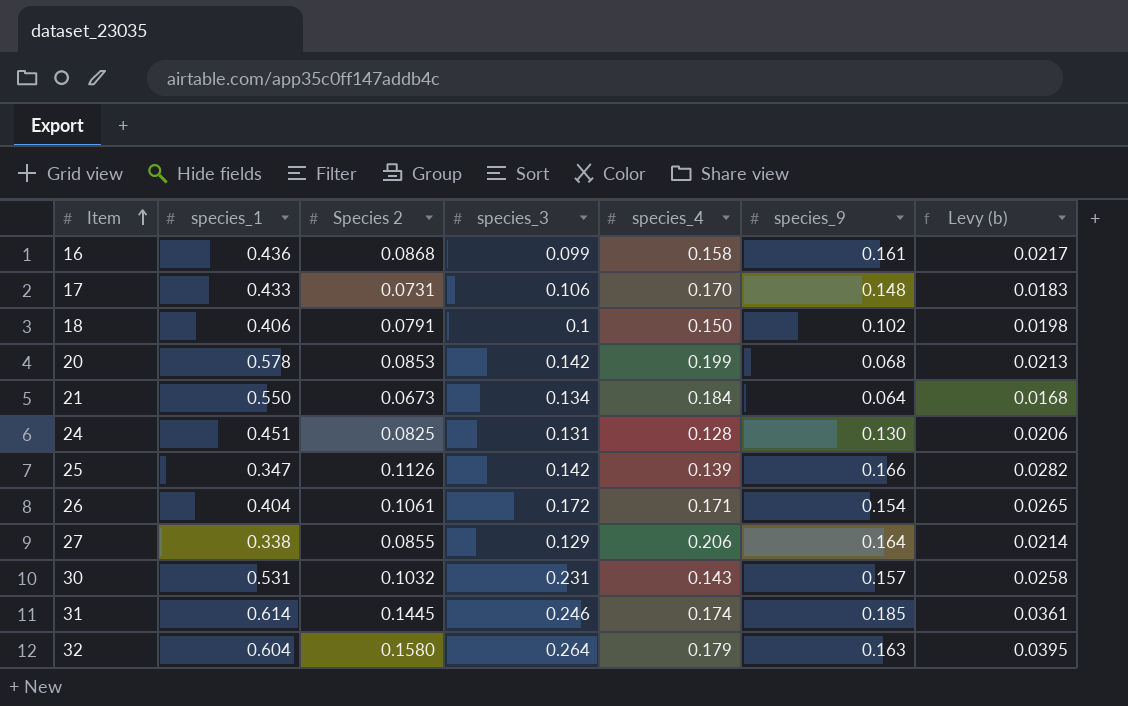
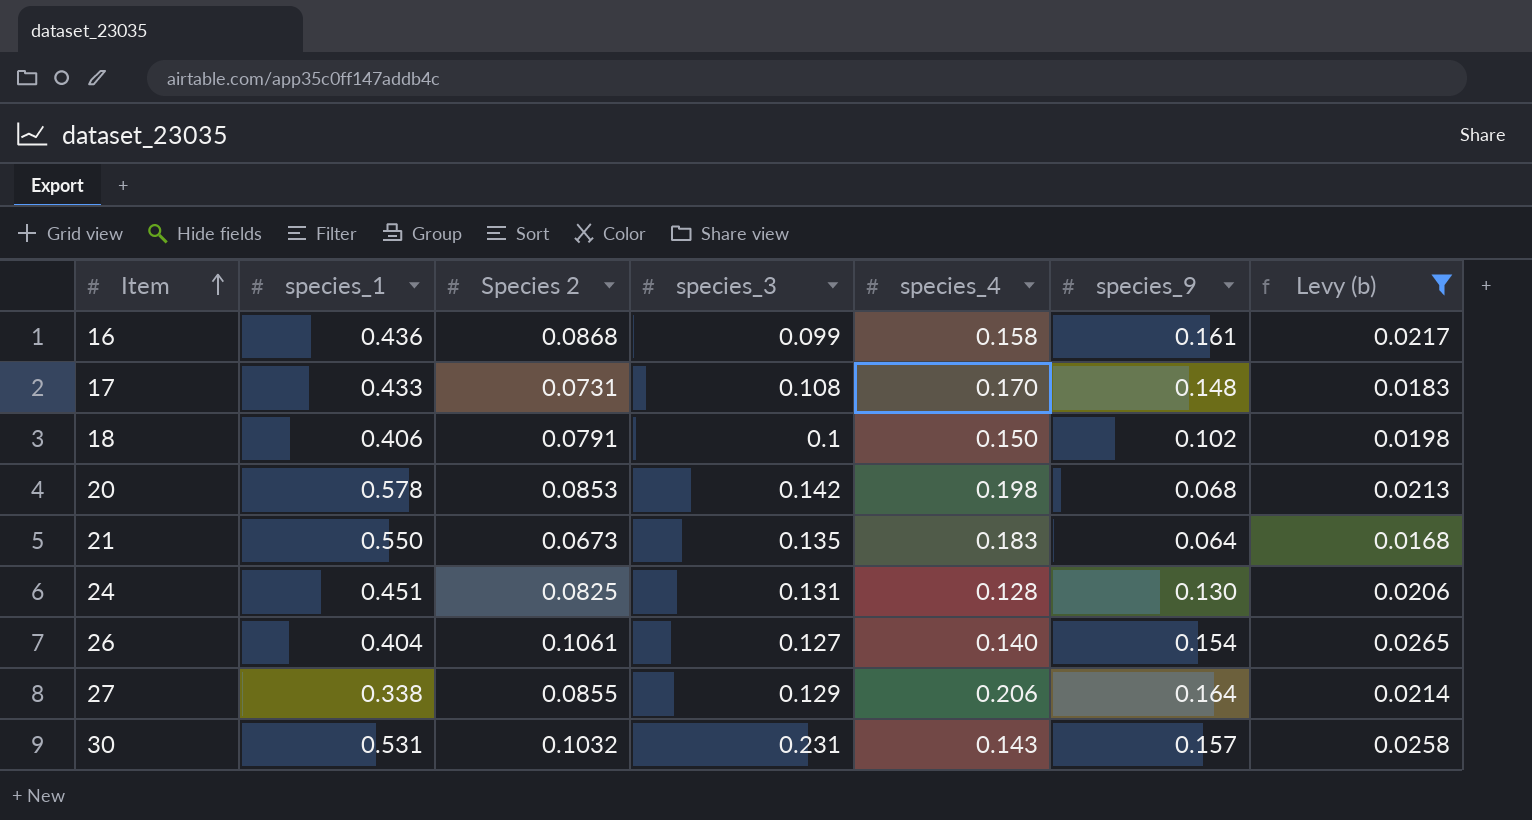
filter: none -> Levy (b) <= 0.0265
17 | species_3: 0.106 -> 0.108
20 | species_4: 0.199 -> 0.198
21 | species_3: 0.134 -> 0.135
21 | species_4: 0.184 -> 0.183
26 | species_3: 0.172 -> 0.127
26 | species_4: 0.171 -> 0.140

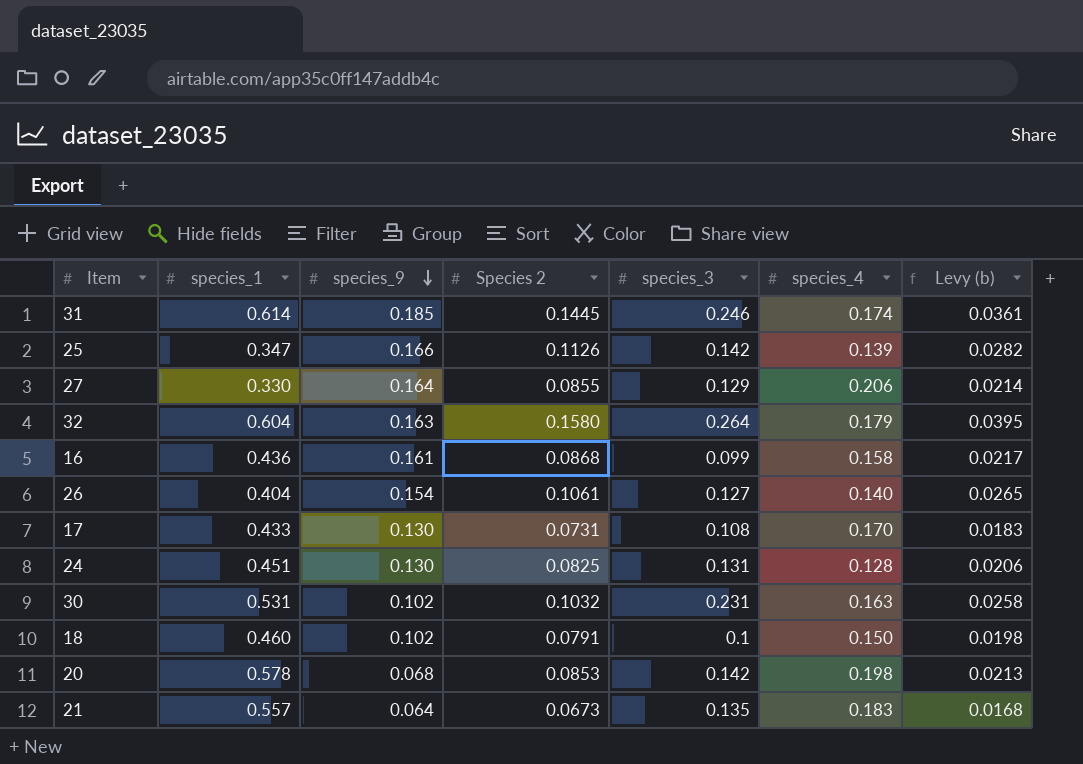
filter: Levy (b) <= 0.0265 -> none
row order: Item ascending -> species_9 descending
column species_9 | position: 6 -> 3
27 | species_1: 0.338 -> 0.330
17 | species_9: 0.148 -> 0.130
30 | species_9: 0.157 -> 0.102
30 | species_4: 0.143 -> 0.163
18 | species_1: 0.406 -> 0.460
21 | species_1: 0.550 -> 0.557

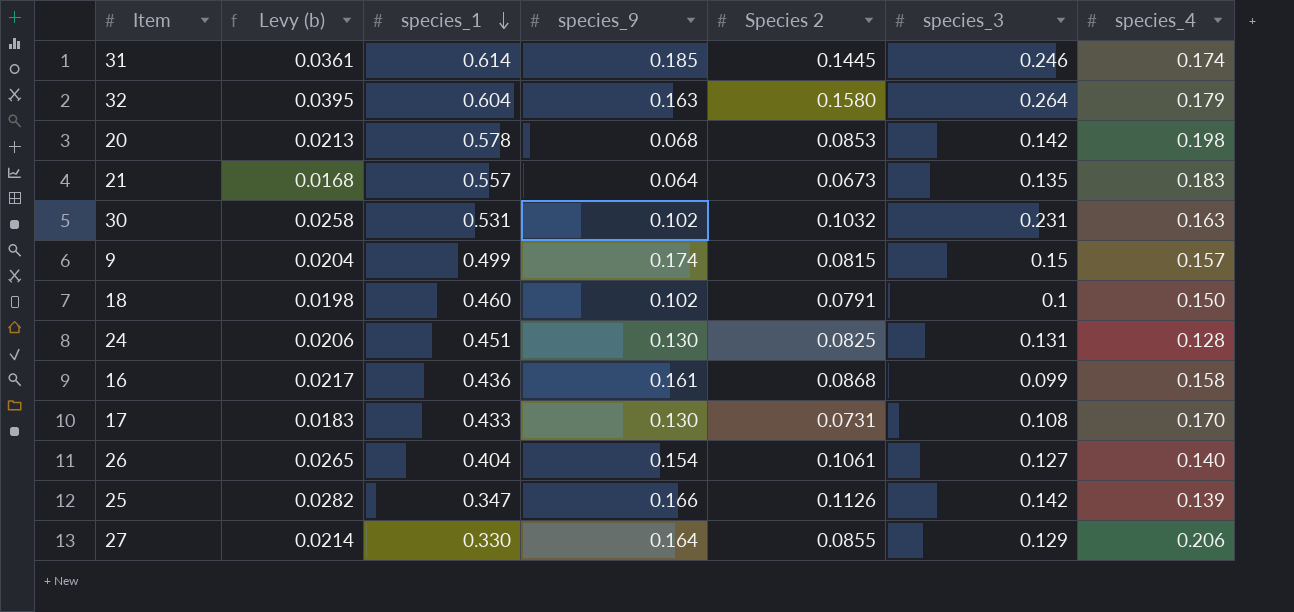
row order: species_9 descending -> species_1 descending
column Levy (b) | position: 7 -> 2
row 9: none -> 0.0204 | 0.499 | 0.174 | 0.0815 | 0.15 | 0.157

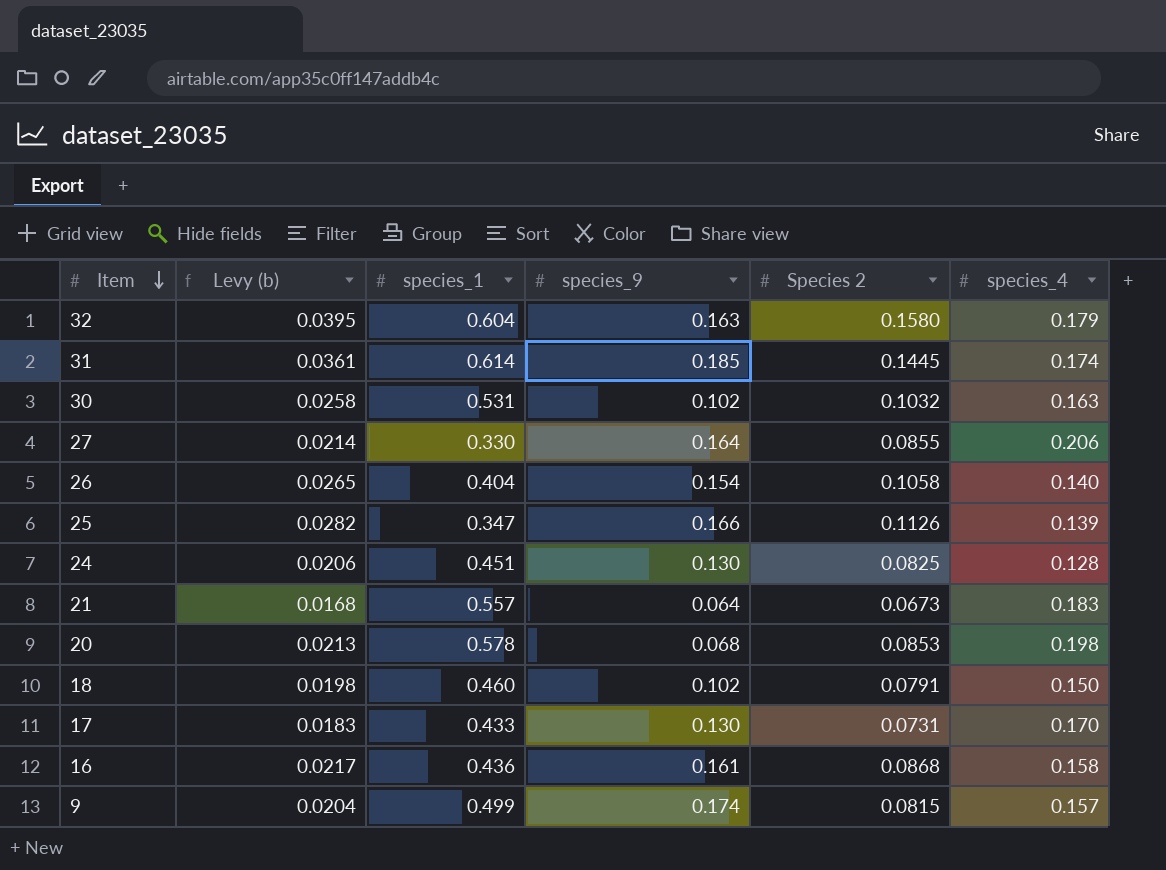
row order: species_1 descending -> Item descending
column species_3 | position: 6 -> none
26 | Species 2: 0.1061 -> 0.1058

